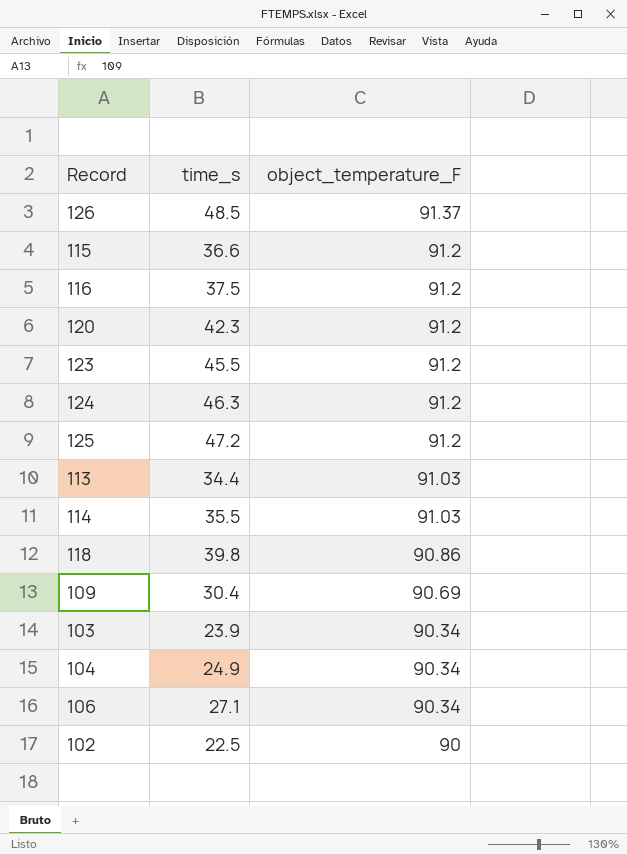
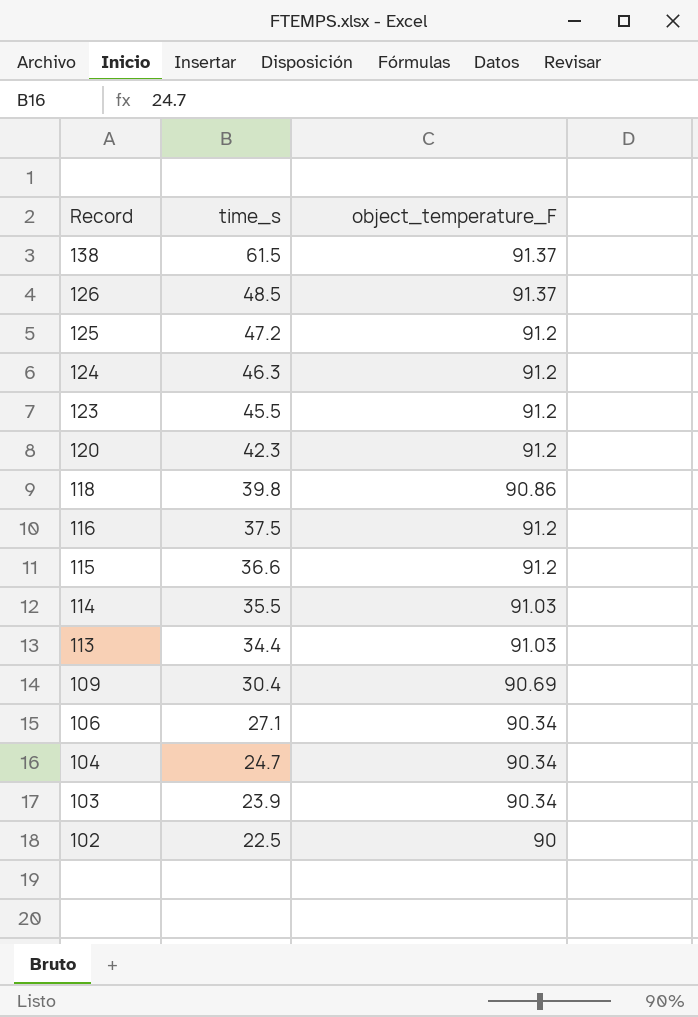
row order: object_temperature_F descending -> Record descending
row 138: none -> 61.5 | 91.37
104 | time_s: 24.9 -> 24.7

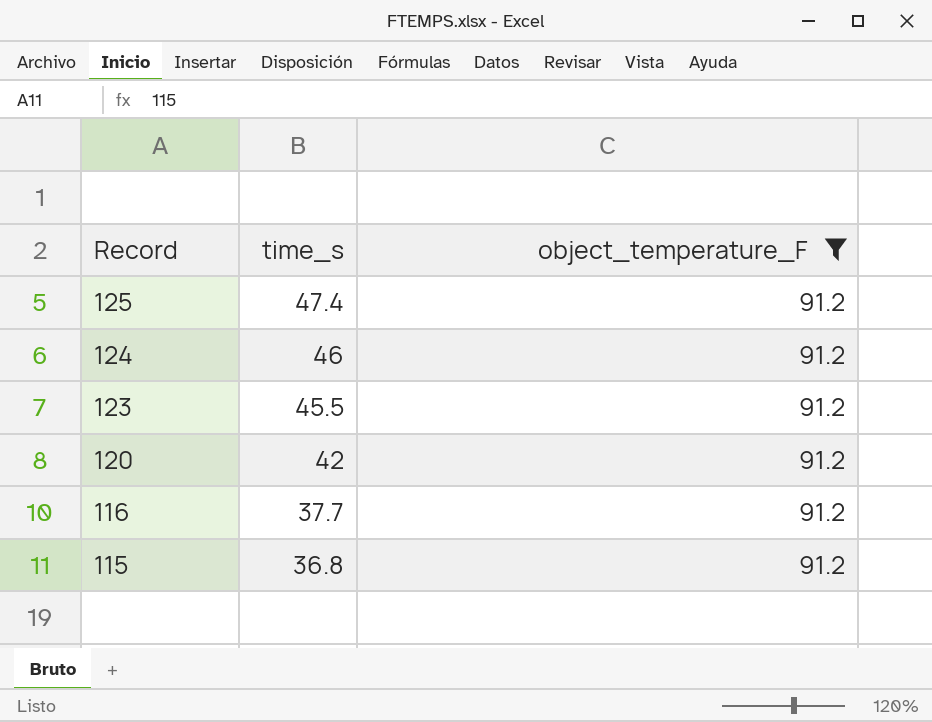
filter: none -> object_temperature_F = 91.2
125 | time_s: 47.2 -> 47.4
124 | time_s: 46.3 -> 46
120 | time_s: 42.3 -> 42
116 | time_s: 37.5 -> 37.7
115 | time_s: 36.6 -> 36.8

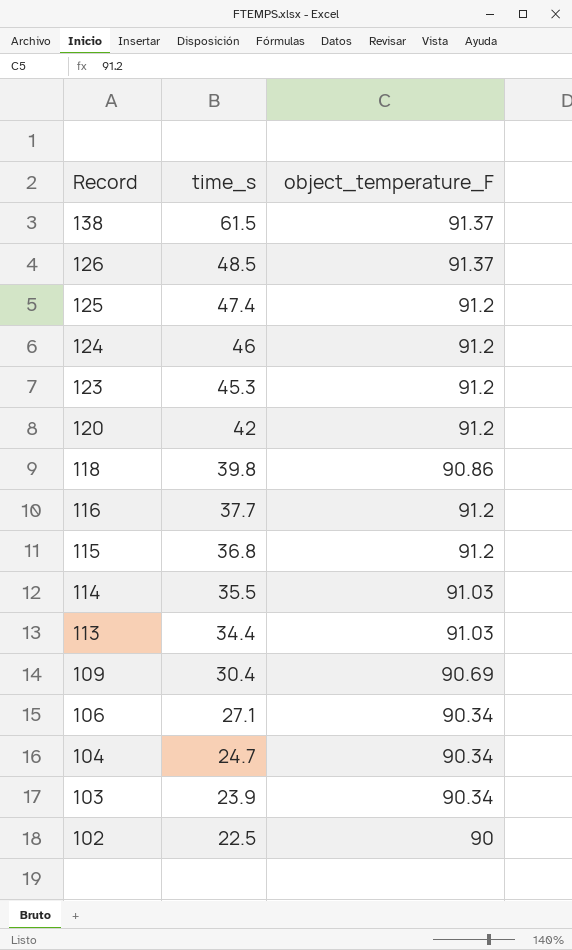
filter: object_temperature_F = 91.2 -> none
123 | time_s: 45.5 -> 45.3

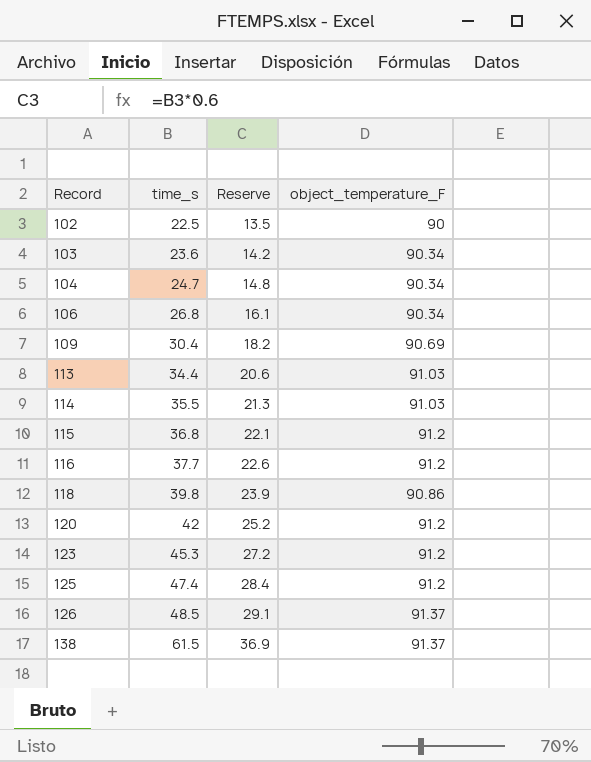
row order: Record descending -> Record ascending
column Reserve | formula: none -> [time_s] * 0.6
row 124: 46 | 91.2 -> none
103 | time_s: 23.9 -> 23.6
106 | time_s: 27.1 -> 26.8

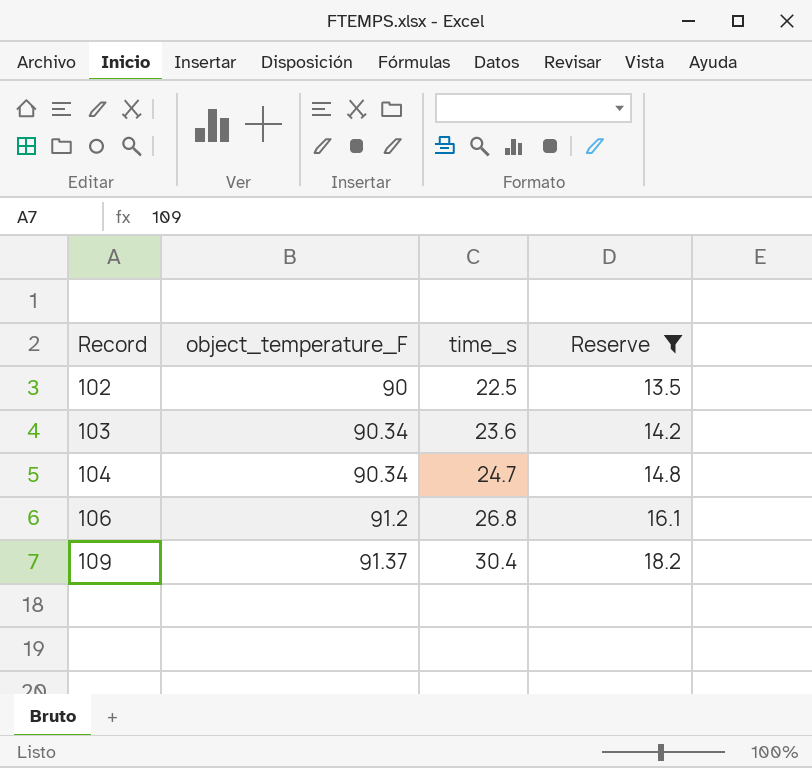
filter: none -> Reserve <= 18.2
column object_temperature_F | position: 4 -> 2
106 | object_temperature_F: 90.34 -> 91.2
109 | object_temperature_F: 90.69 -> 91.37

